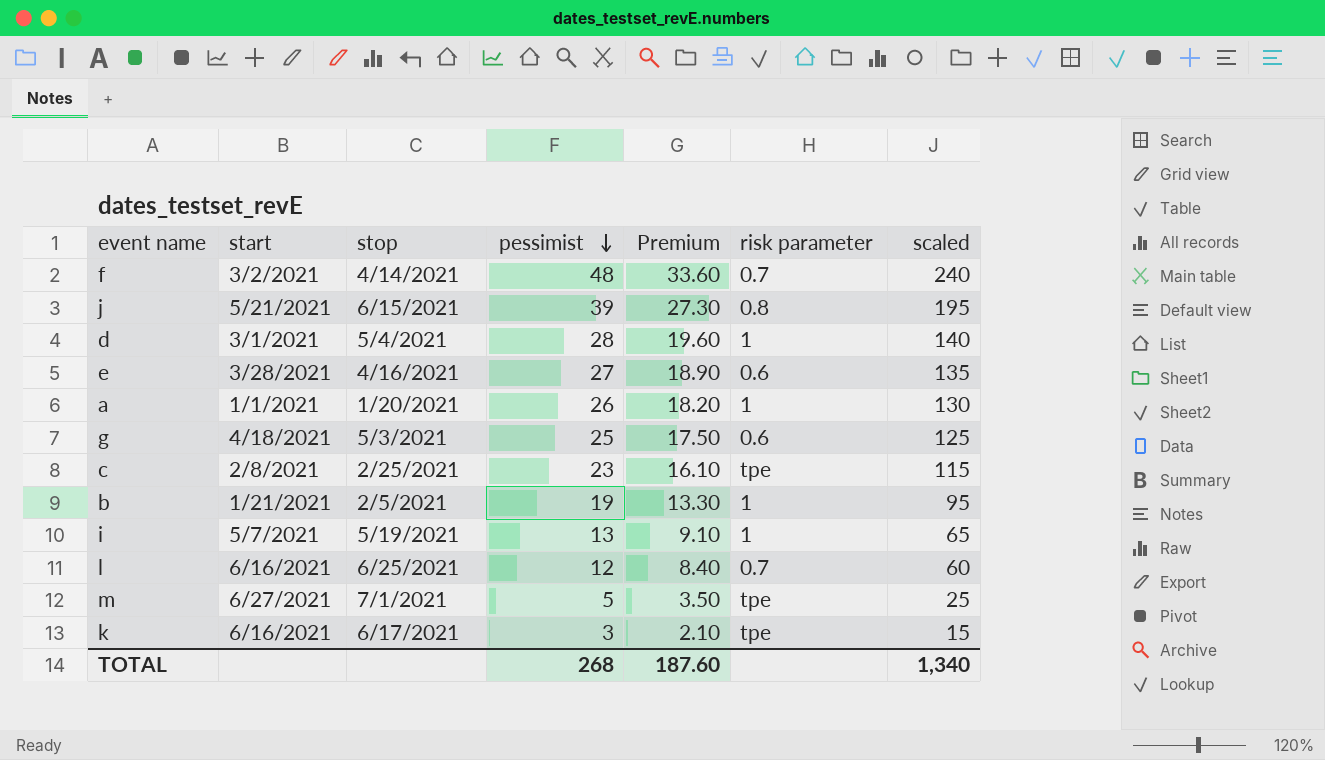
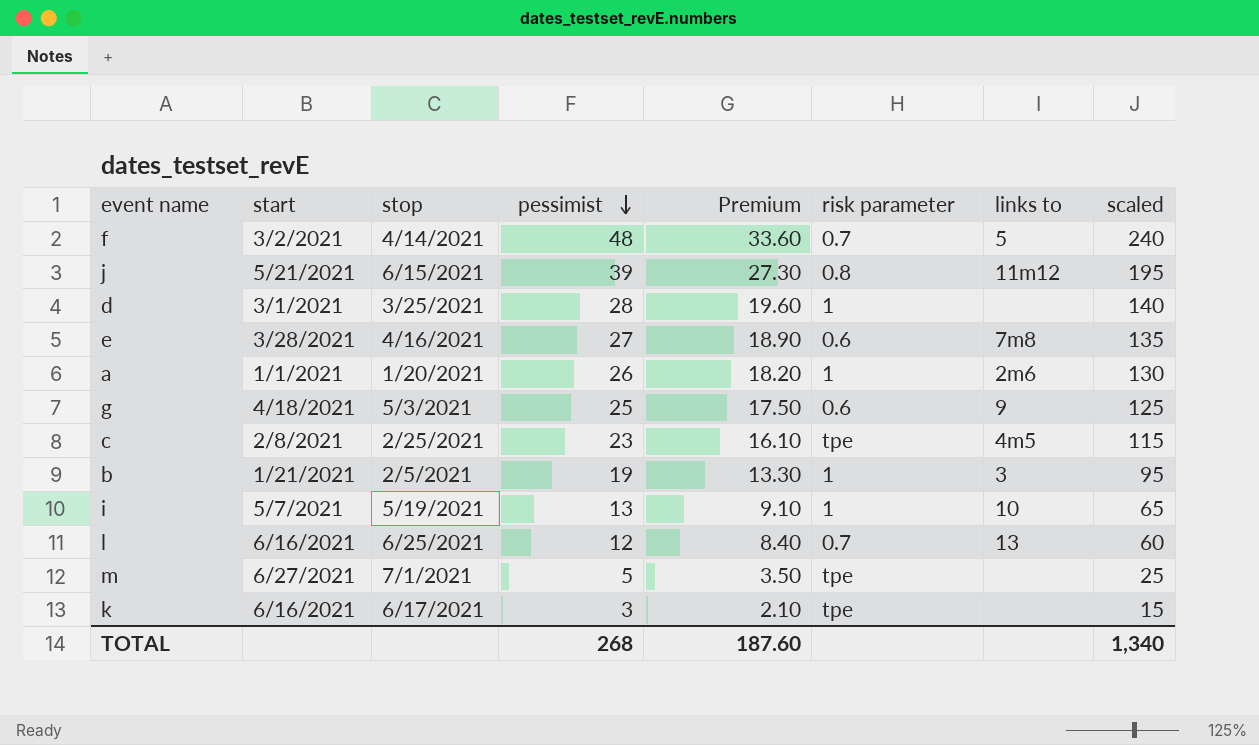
column links to | position: none -> 7
d | stop: 5/4/2021 -> 3/25/2021

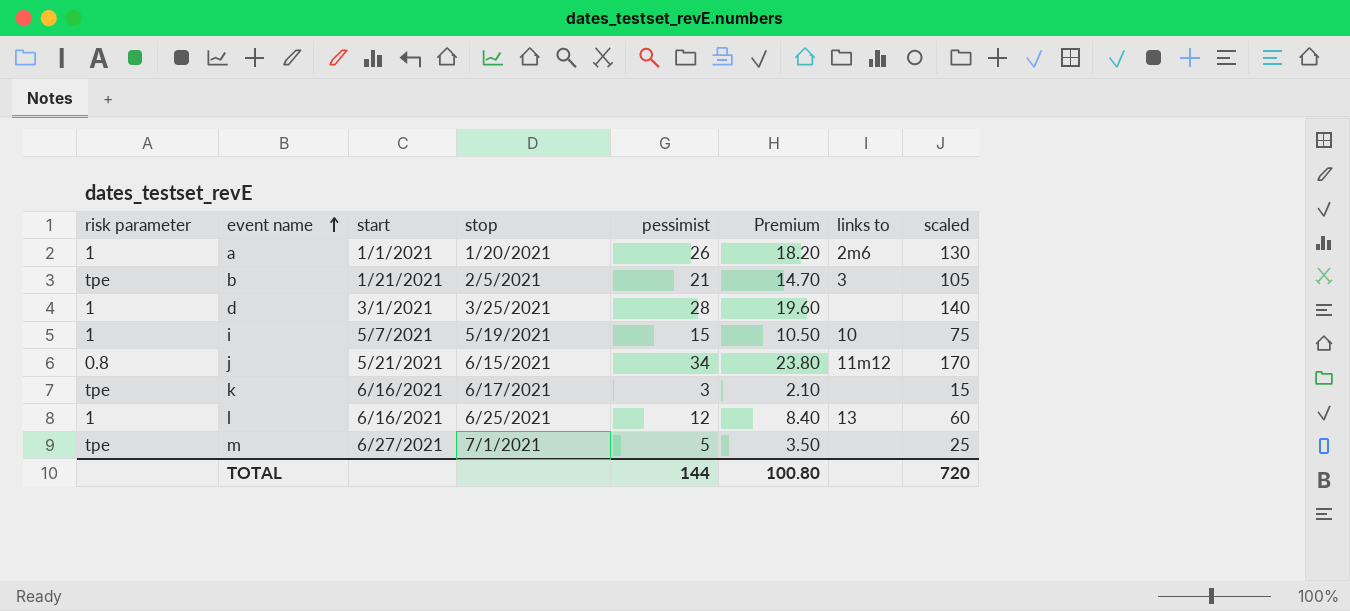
row order: pessimist descending -> event name ascending
column risk parameter | position: 6 -> 1
row f: 3/2/2021 | 4/14/2021 | 48 | 33.60 | 0.7 | 5 | 240 -> none
row e: 3/28/2021 | 4/16/2021 | 27 | 18.90 | 0.6 | 7m8 | 135 -> none
row g: 4/18/2021 | 5/3/2021 | 25 | 17.50 | 0.6 | 9 | 125 -> none
row c: 2/8/2021 | 2/25/2021 | 23 | 16.10 | tpe | 4m5 | 115 -> none
b | risk parameter: 1 -> tpe
b | pessimist: 19 -> 21
b | Premium: 13.30 -> 14.70
b | scaled: 95 -> 105
i | pessimist: 13 -> 15
i | Premium: 9.10 -> 10.50
i | scaled: 65 -> 75
j | pessimist: 39 -> 34
j | Premium: 27.30 -> 23.80
j | scaled: 195 -> 170
l | risk parameter: 0.7 -> 1
TOTAL | pessimist: 268 -> 144
TOTAL | Premium: 187.60 -> 100.80
TOTAL | scaled: 1,340 -> 720

